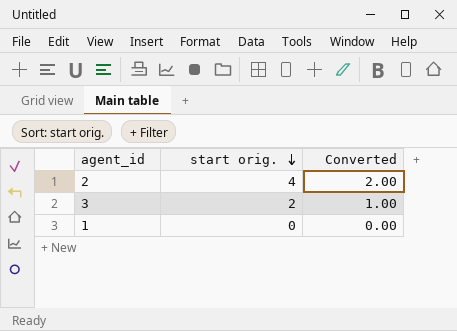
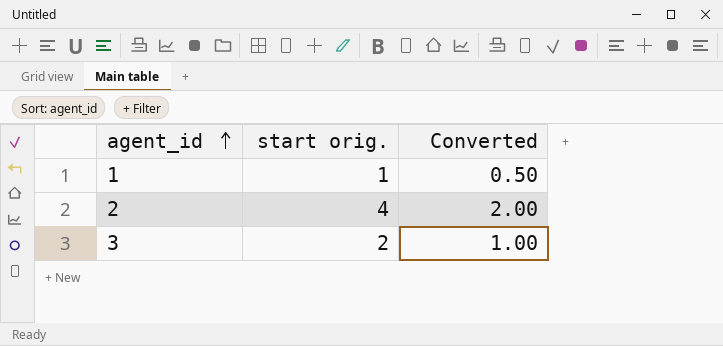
row order: start orig. descending -> agent_id ascending
1 | start orig.: 0 -> 1
1 | Converted: 0.00 -> 0.50

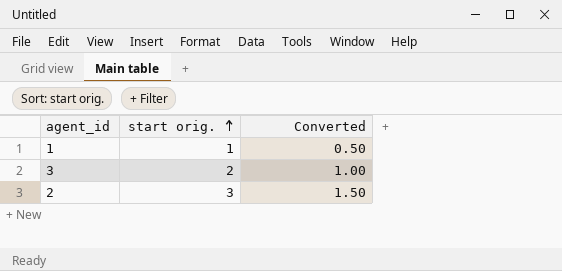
row order: agent_id ascending -> start orig. ascending
2 | start orig.: 4 -> 3
2 | Converted: 2.00 -> 1.50

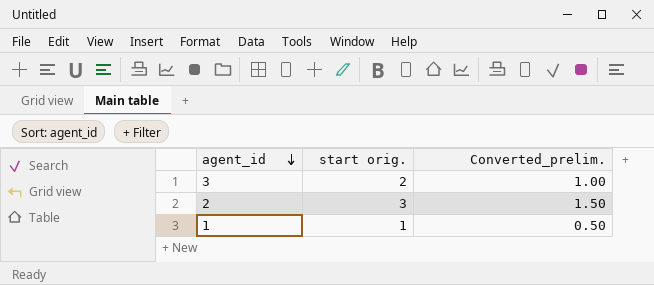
row order: start orig. ascending -> agent_id descending
column name: Converted -> Converted_prelim.

